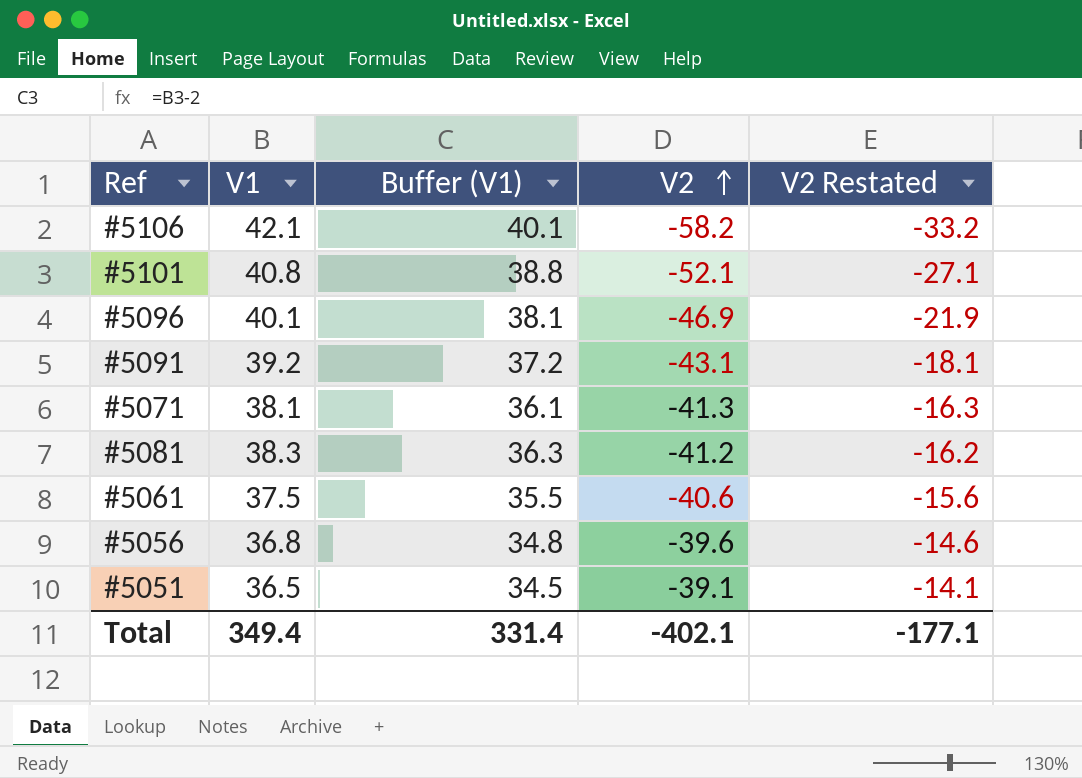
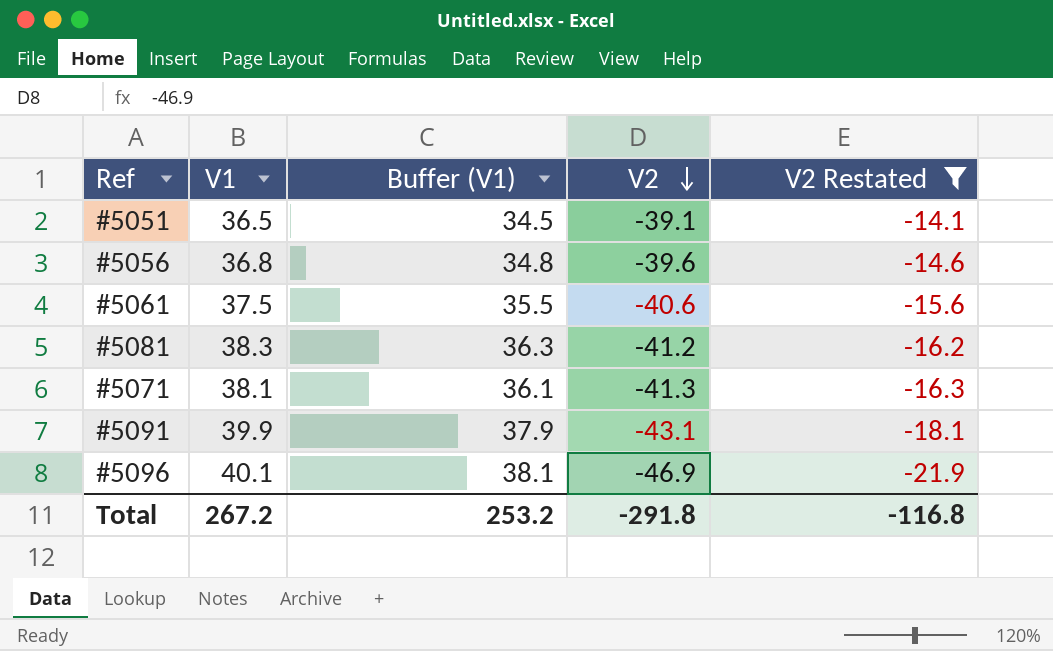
filter: none -> V2 Restated >= -21.9
row order: V2 ascending -> V2 descending
#5091 | V1: 39.2 -> 39.9
#5091 | Buffer (V1): 37.2 -> 37.9
Total | V1: 349.4 -> 267.2
Total | Buffer (V1): 331.4 -> 253.2
Total | V2: -402.1 -> -291.8
Total | V2 Restated: -177.1 -> -116.8

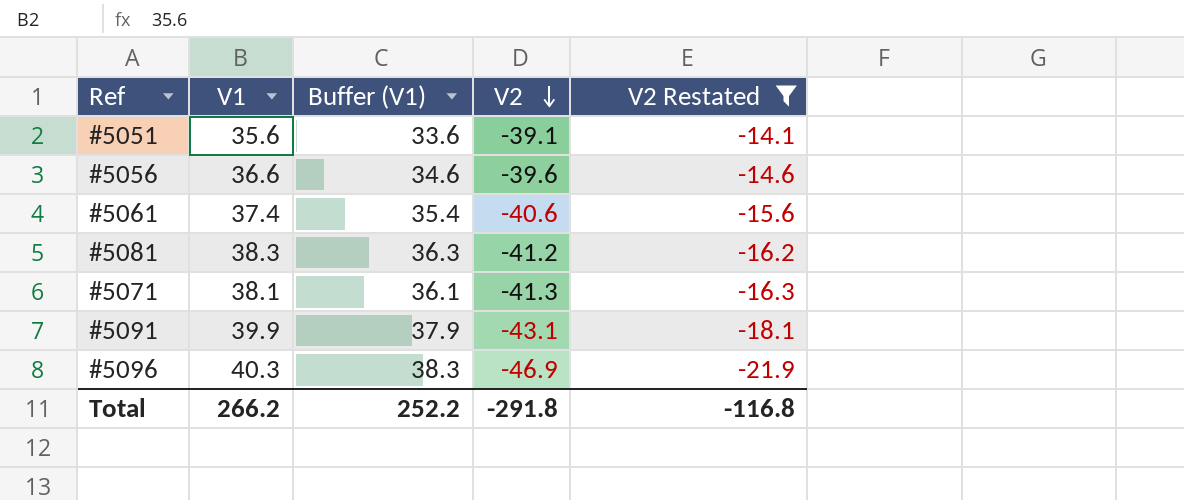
#5051 | V1: 36.5 -> 35.6
#5051 | Buffer (V1): 34.5 -> 33.6
#5056 | V1: 36.8 -> 36.6
#5056 | Buffer (V1): 34.8 -> 34.6
#5061 | V1: 37.5 -> 37.4
#5061 | Buffer (V1): 35.5 -> 35.4
#5096 | V1: 40.1 -> 40.3
#5096 | Buffer (V1): 38.1 -> 38.3
Total | V1: 267.2 -> 266.2
Total | Buffer (V1): 253.2 -> 252.2

